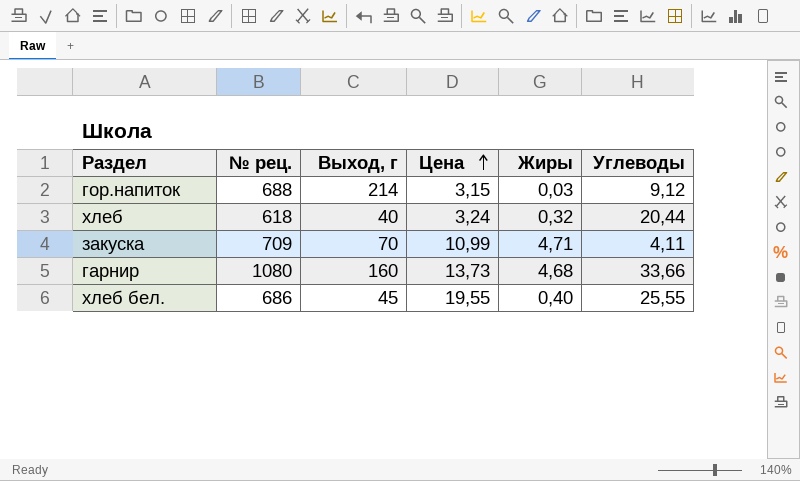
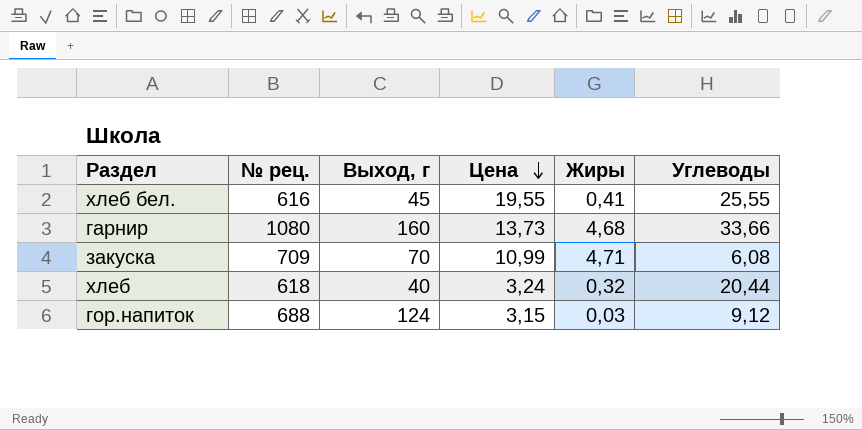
row order: Цена ascending -> Цена descending
хлеб бел. | № рец.: 686 -> 616
хлеб бел. | Жиры: 0,40 -> 0,41
закуска | Углеводы: 4,11 -> 6,08
гор.напиток | Выход, г: 214 -> 124

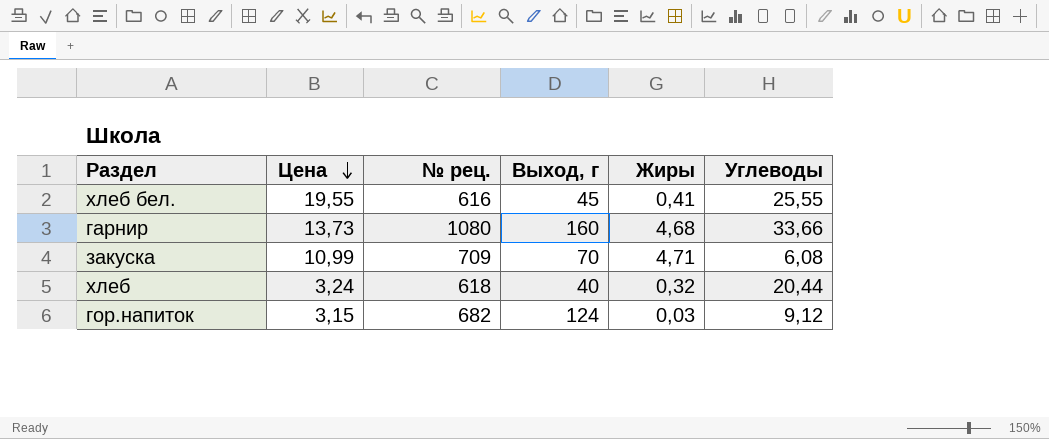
column Цена | position: 4 -> 2
гор.напиток | № рец.: 688 -> 682

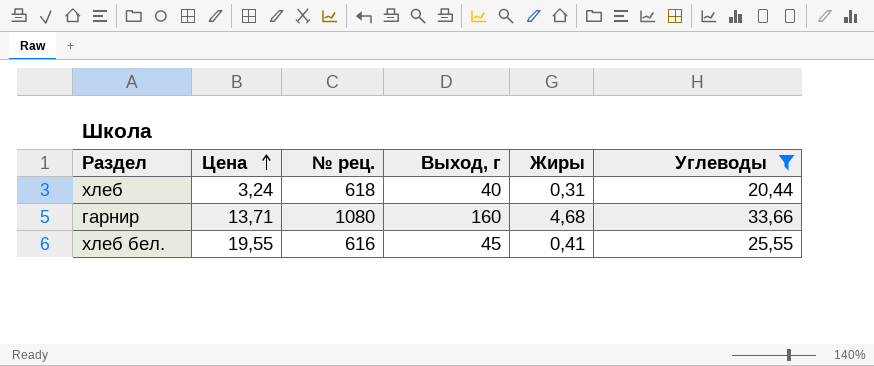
filter: none -> Углеводы >= 20,44
row order: Цена descending -> Цена ascending
хлеб | Жиры: 0,32 -> 0,31
гарнир | Цена: 13,73 -> 13,71

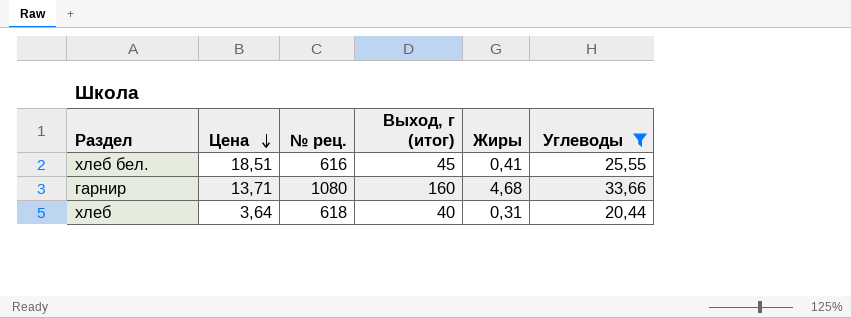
row order: Цена ascending -> Цена descending
column name: Выход, г -> Выход, г (итог)
хлеб бел. | Цена: 19,55 -> 18,51
хлеб | Цена: 3,24 -> 3,64

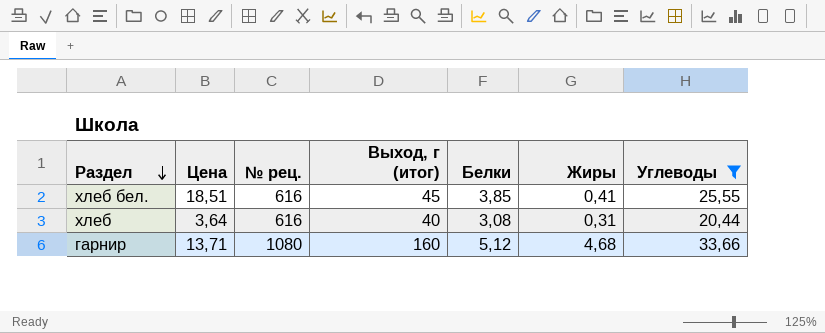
row order: Цена descending -> Раздел descending
column Белки | position: none -> 5
хлеб | № рец.: 618 -> 616

